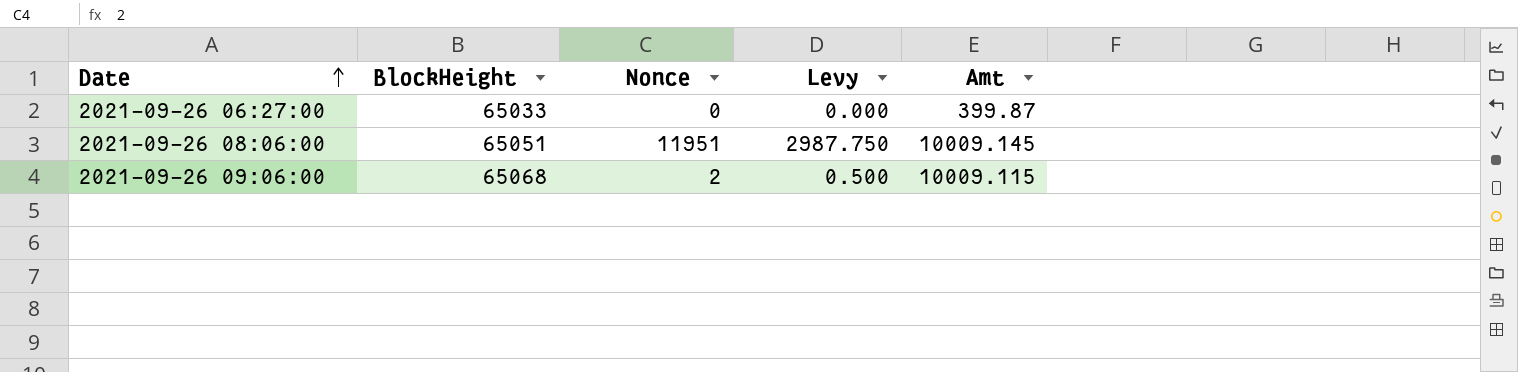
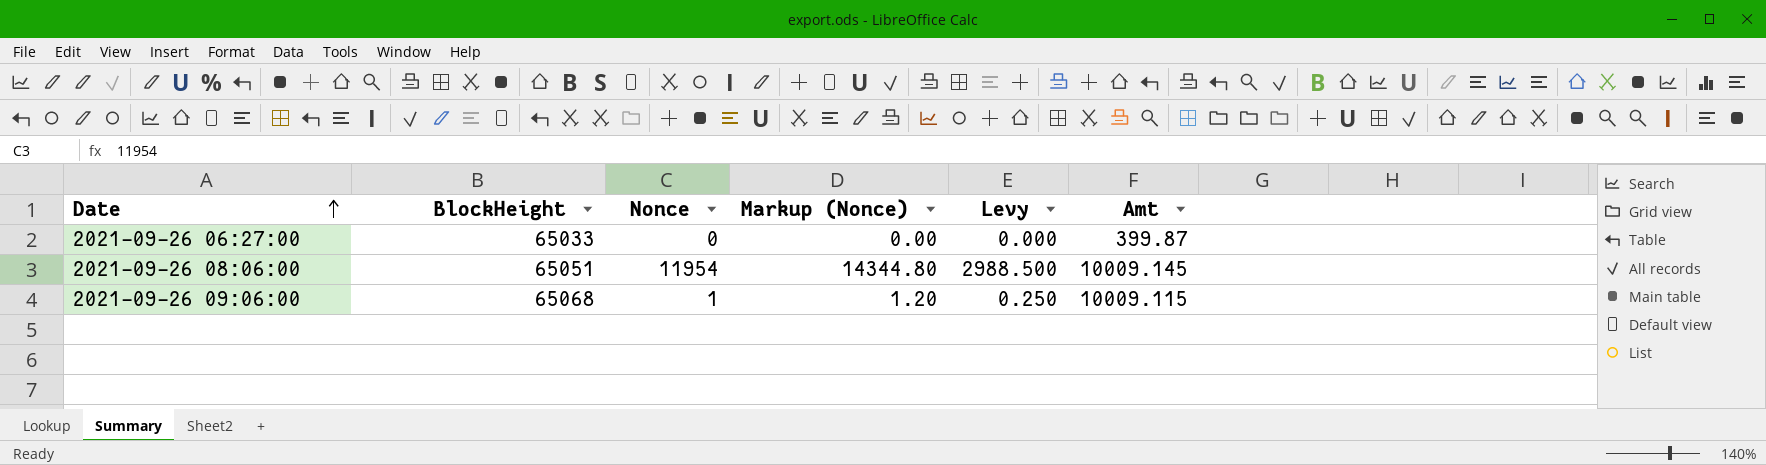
column Markup (Nonce) | formula: none -> [Nonce] * 1.2
2021-09-26 08:06:00 | Nonce: 11951 -> 11954
2021-09-26 08:06:00 | Levy: 2987.750 -> 2988.500
2021-09-26 09:06:00 | Nonce: 2 -> 1
2021-09-26 09:06:00 | Levy: 0.500 -> 0.250

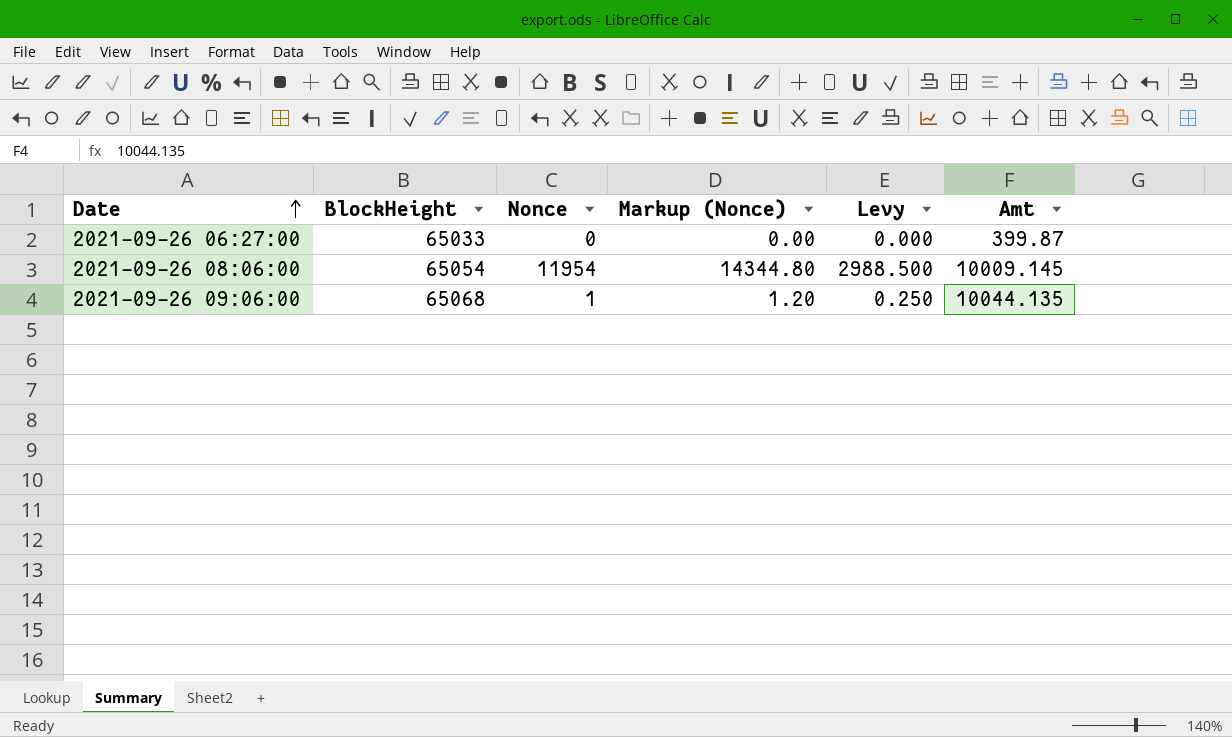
2021-09-26 08:06:00 | BlockHeight: 65051 -> 65054
2021-09-26 09:06:00 | Amt: 10009.115 -> 10044.135

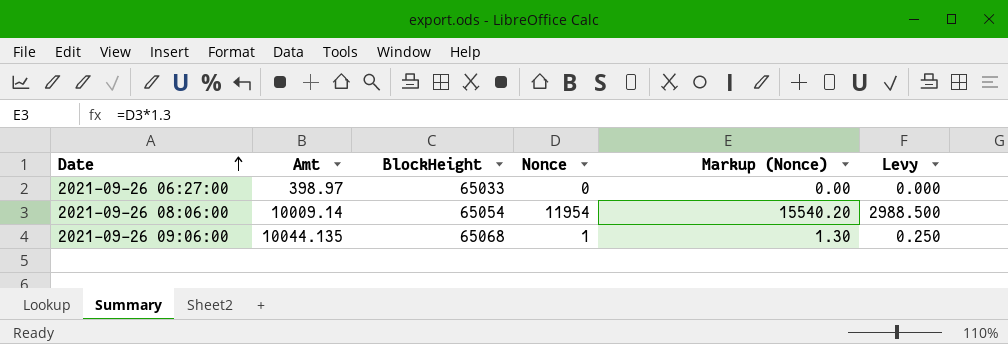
column Amt | position: 6 -> 2
column Markup (Nonce) | formula: [Nonce] * 1.2 -> [Nonce] * 1.3
2021-09-26 06:27:00 | Amt: 399.87 -> 398.97
2021-09-26 08:06:00 | Amt: 10009.145 -> 10009.14

